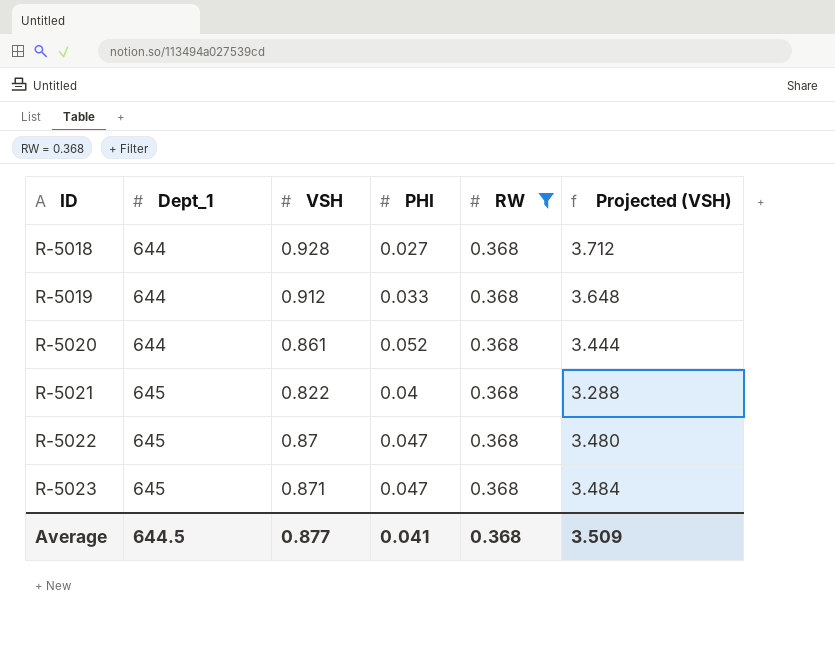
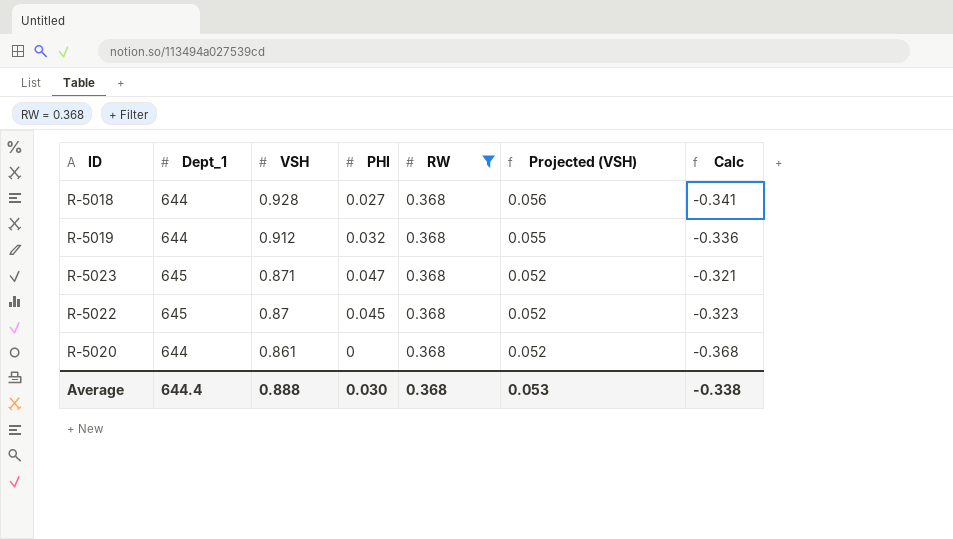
row order: ID ascending -> VSH descending
column Projected (VSH) | formula: [VSH] * 4 -> [VSH] * 0.06
column Calc | formula: none -> [PHI] - [RW]
row R-5021: 645 | 0.822 | 0.04 | 0.368 | 3.288 -> none
R-5019 | PHI: 0.033 -> 0.032
R-5022 | PHI: 0.047 -> 0.045
R-5020 | PHI: 0.052 -> 0
Average | Dept_1: 644.5 -> 644.4
Average | VSH: 0.877 -> 0.888
Average | PHI: 0.041 -> 0.030
Average | Projected (VSH): 3.509 -> 0.053

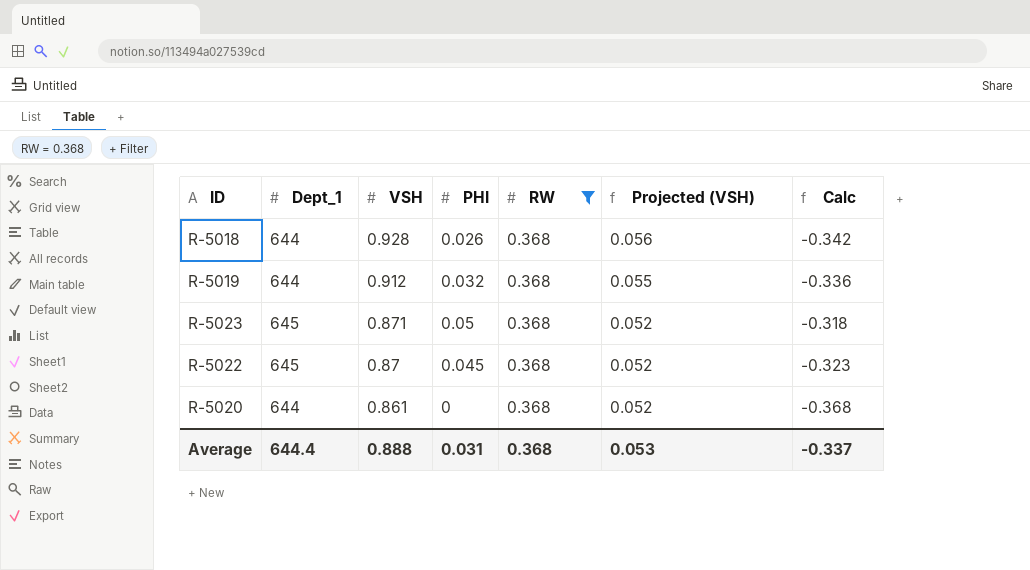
R-5018 | PHI: 0.027 -> 0.026
R-5018 | Calc: -0.341 -> -0.342
R-5023 | PHI: 0.047 -> 0.05
R-5023 | Calc: -0.321 -> -0.318
Average | PHI: 0.030 -> 0.031
Average | Calc: -0.338 -> -0.337

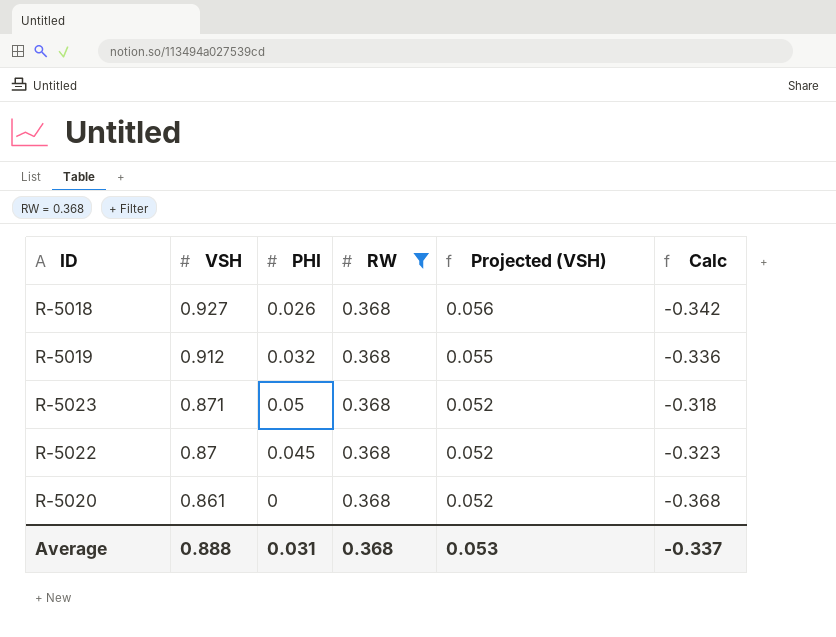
column Dept_1 | position: 2 -> none
R-5018 | VSH: 0.928 -> 0.927

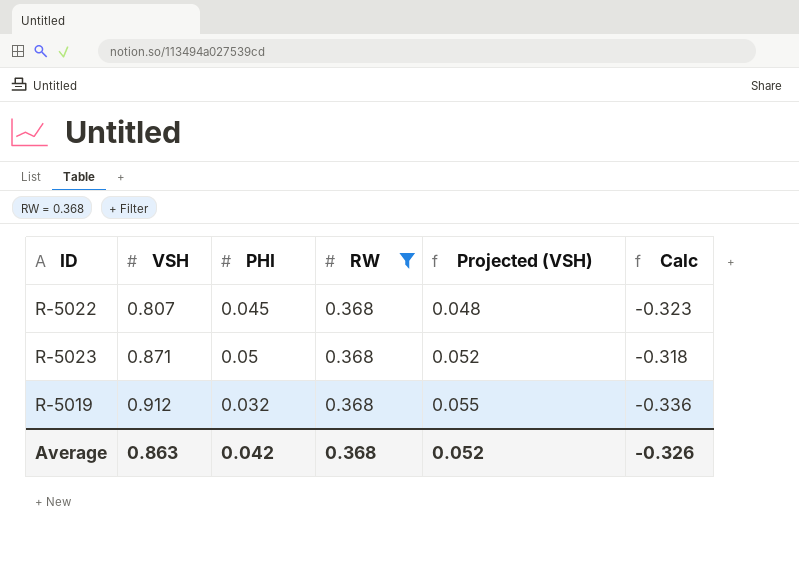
row order: VSH descending -> VSH ascending
row R-5018: 0.927 | 0.026 | 0.368 | 0.056 | -0.342 -> none
row R-5020: 0.861 | 0 | 0.368 | 0.052 | -0.368 -> none
R-5022 | VSH: 0.87 -> 0.807
R-5022 | Projected (VSH): 0.052 -> 0.048
Average | VSH: 0.888 -> 0.863
Average | PHI: 0.031 -> 0.042
Average | Projected (VSH): 0.053 -> 0.052
Average | Calc: -0.337 -> -0.326

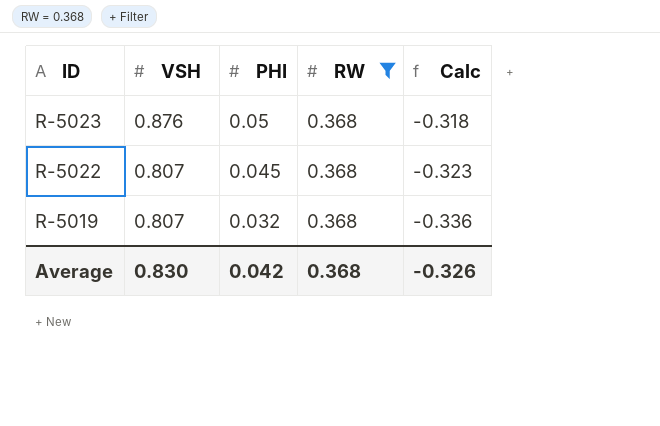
row order: VSH ascending -> ID descending
column Projected (VSH) | formula: [VSH] * 0.06 -> none
R-5023 | VSH: 0.871 -> 0.876
R-5019 | VSH: 0.912 -> 0.807
Average | VSH: 0.863 -> 0.830

